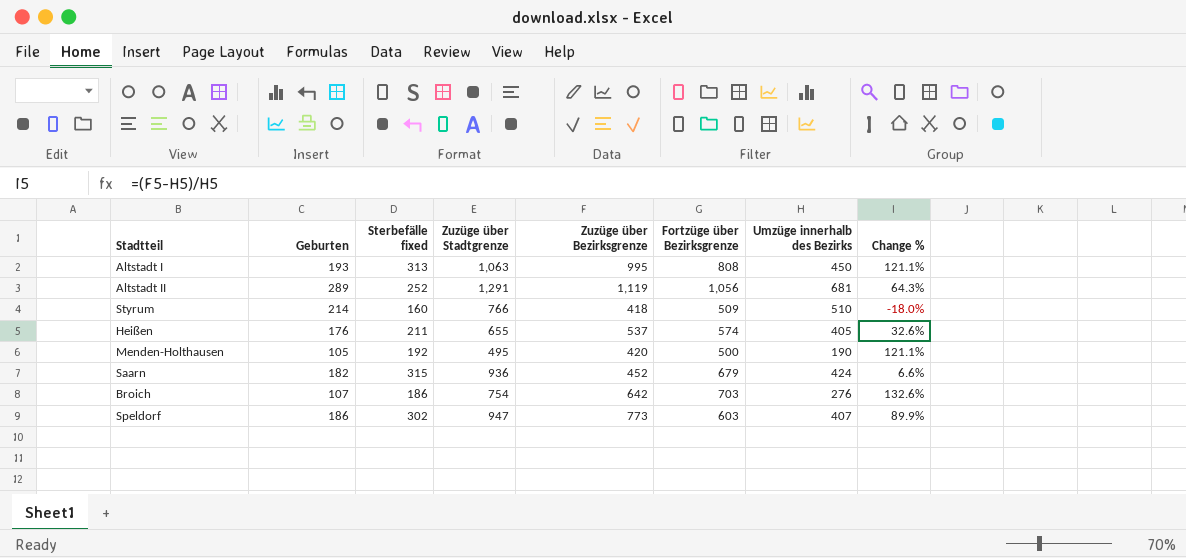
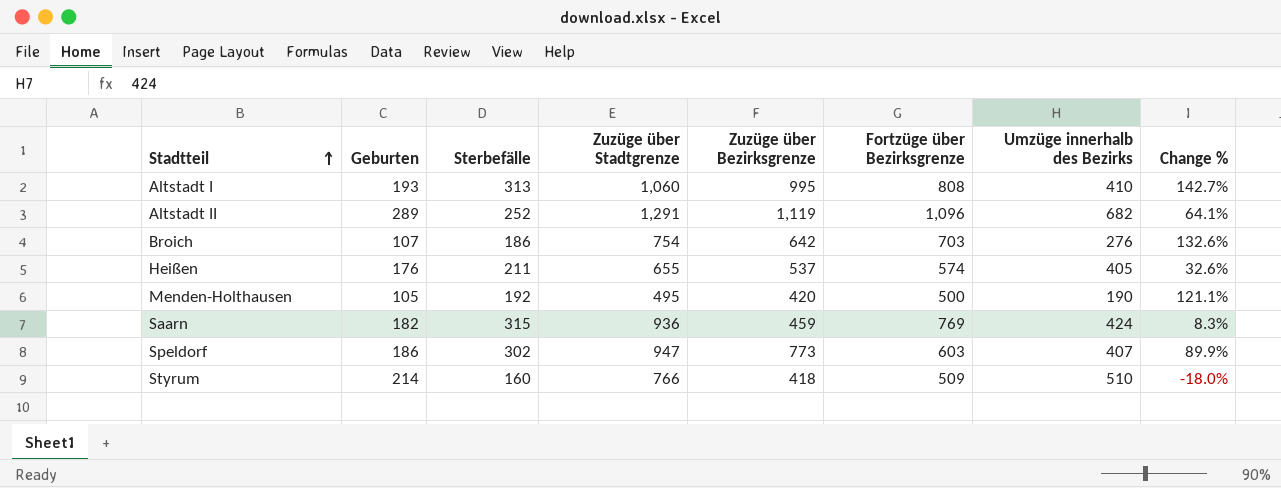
row order: none -> Stadtteil ascending
column name: Sterbefälle fixed -> Sterbefälle
Altstadt I | Zuzüge über Stadtgrenze: 1,063 -> 1,060
Altstadt I | Umzüge innerhalb des Bezirks: 450 -> 410
Altstadt I | Change %: 121.1% -> 142.7%
Altstadt II | Fortzüge über Bezirksgrenze: 1,056 -> 1,096
Altstadt II | Umzüge innerhalb des Bezirks: 681 -> 682
Altstadt II | Change %: 64.3% -> 64.1%
Saarn | Zuzüge über Bezirksgrenze: 452 -> 459
Saarn | Fortzüge über Bezirksgrenze: 679 -> 769
Saarn | Change %: 6.6% -> 8.3%

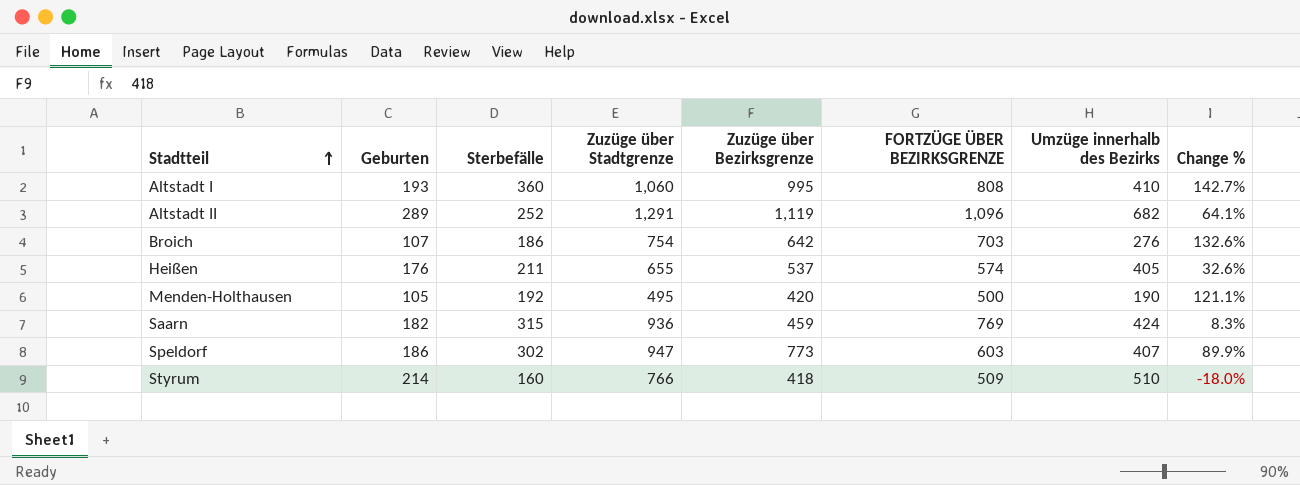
column name: Fortzüge über Bezirksgrenze -> FORTZÜGE ÜBER BEZIRKSGRENZE
Altstadt I | Sterbefälle: 313 -> 360

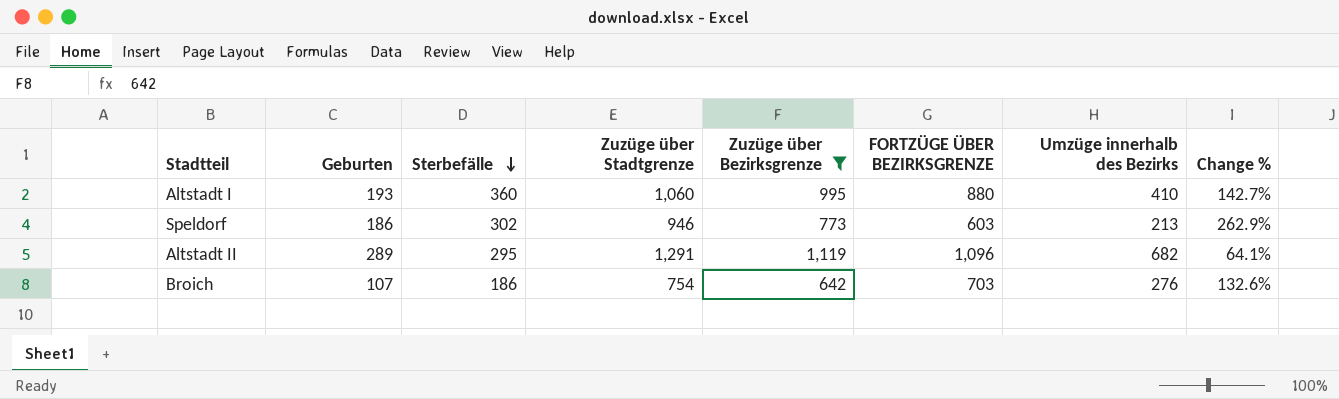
filter: none -> Zuzüge über Bezirksgrenze >= 642
row order: Stadtteil ascending -> Sterbefälle descending
Altstadt I | FORTZÜGE ÜBER BEZIRKSGRENZE: 808 -> 880
Speldorf | Zuzüge über Stadtgrenze: 947 -> 946
Speldorf | Umzüge innerhalb des Bezirks: 407 -> 213
Speldorf | Change %: 89.9% -> 262.9%
Altstadt II | Sterbefälle: 252 -> 295

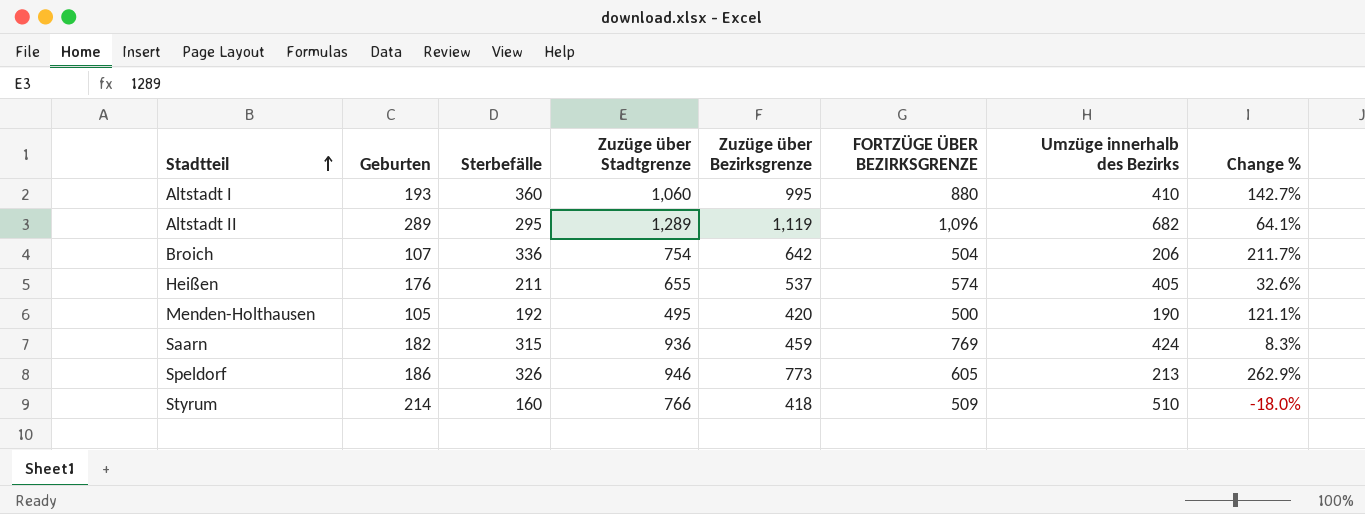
filter: Zuzüge über Bezirksgrenze >= 642 -> none
row order: Sterbefälle descending -> Stadtteil ascending
Altstadt II | Zuzüge über Stadtgrenze: 1,291 -> 1,289
Broich | Sterbefälle: 186 -> 336
Broich | FORTZÜGE ÜBER BEZIRKSGRENZE: 703 -> 504
Broich | Umzüge innerhalb des Bezirks: 276 -> 206
Broich | Change %: 132.6% -> 211.7%
Speldorf | Sterbefälle: 302 -> 326
Speldorf | FORTZÜGE ÜBER BEZIRKSGRENZE: 603 -> 605

